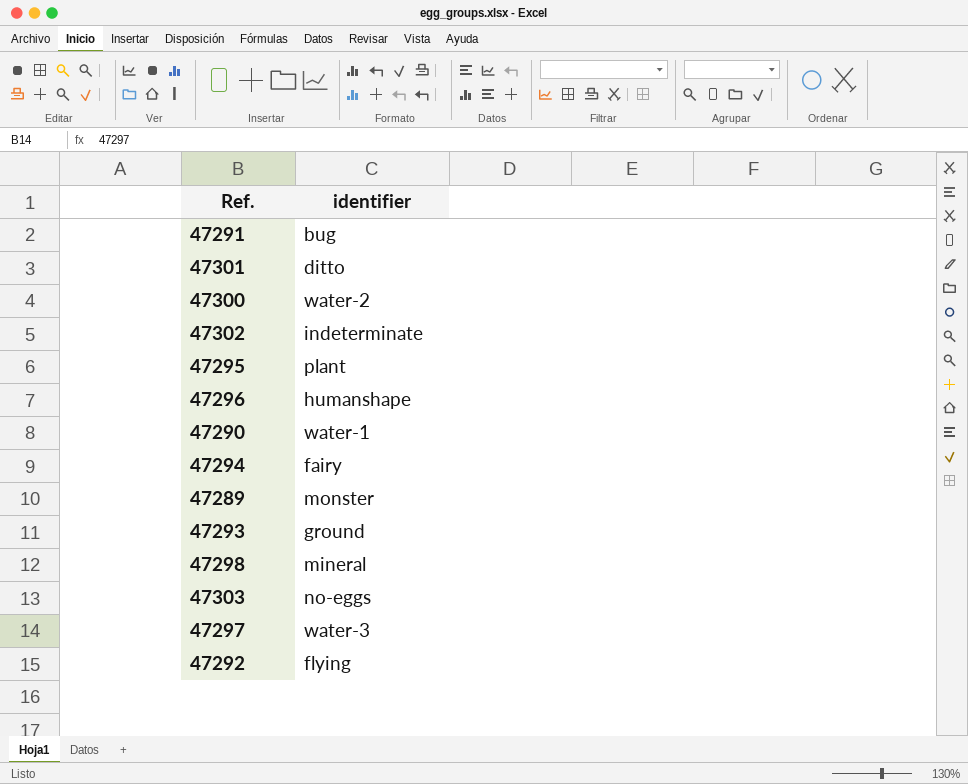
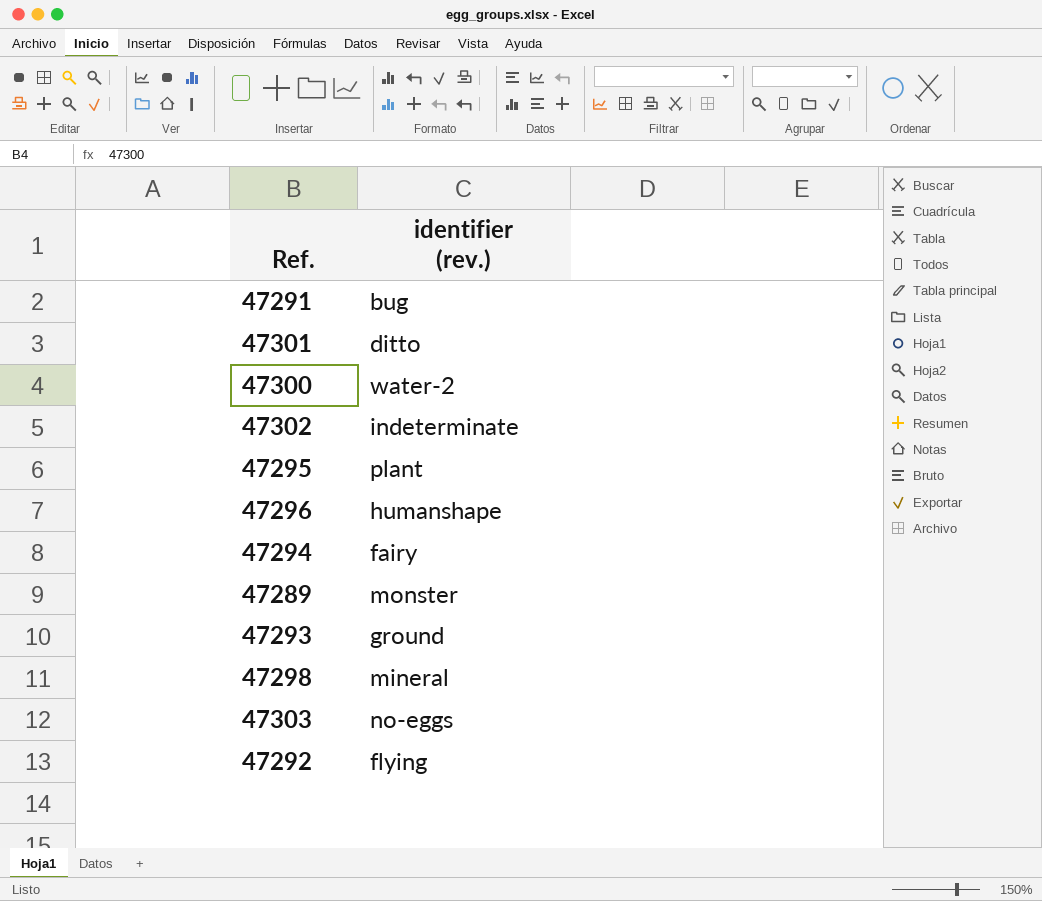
column name: identifier -> identifier (rev.)
row 47290: water-1 -> none
row 47297: water-3 -> none

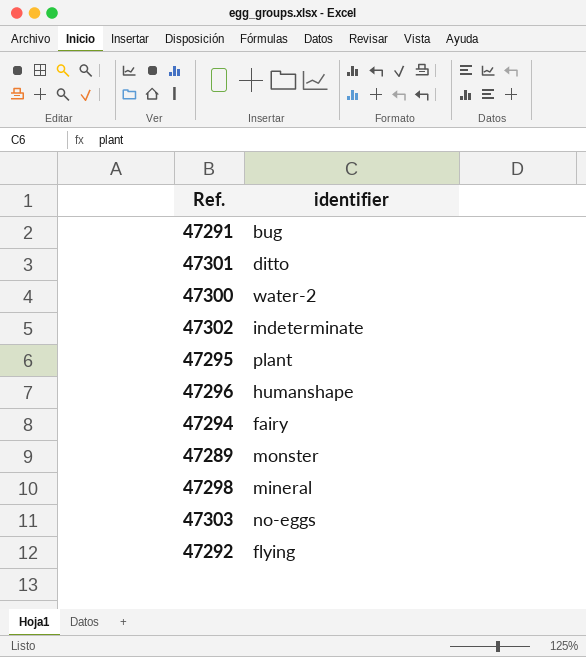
column name: identifier (rev.) -> identifier
row 47293: ground -> none

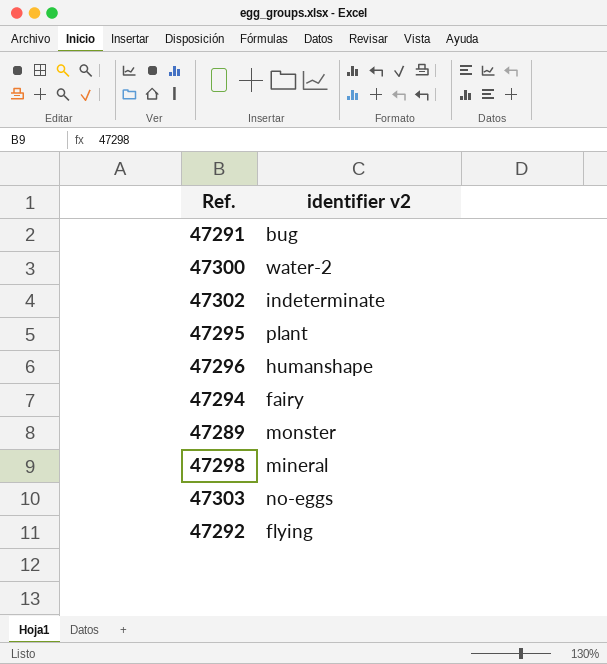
column name: identifier -> identifier v2
row 47301: ditto -> none

